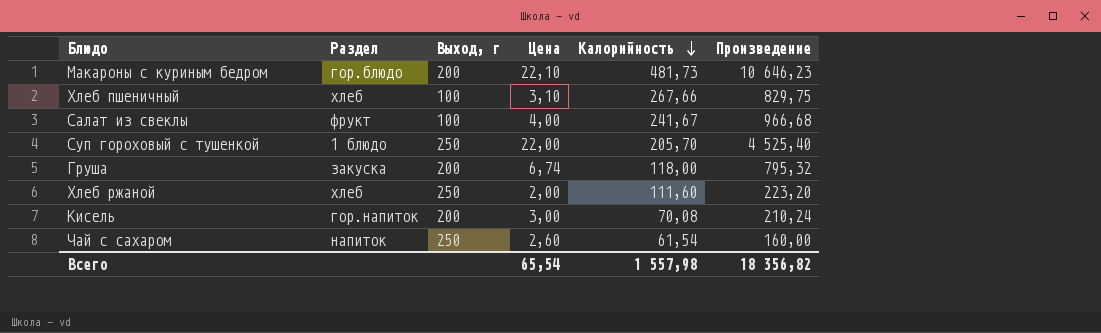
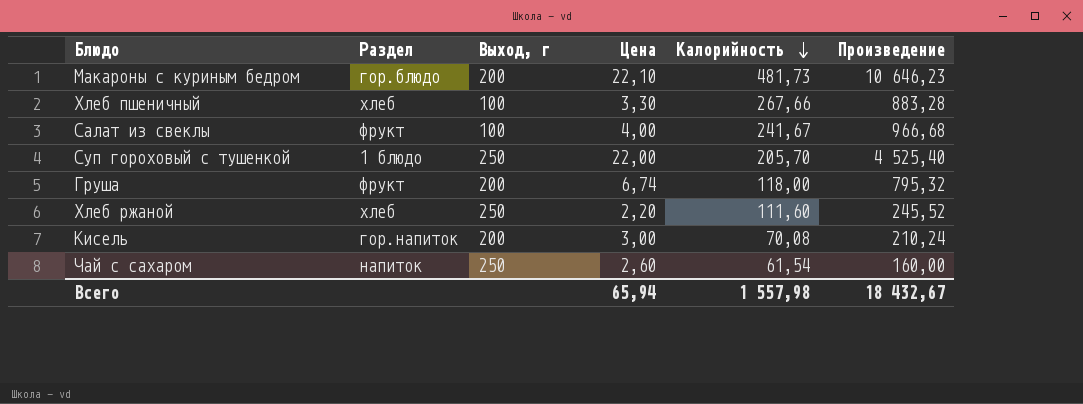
Хлеб пшеничный | Цена: 3,10 -> 3,30
Хлеб пшеничный | Произведение: 829,75 -> 883,28
Груша | Раздел: закуска -> фрукт
Хлеб ржаной | Цена: 2,00 -> 2,20
Хлеб ржаной | Произведение: 223,20 -> 245,52
Всего | Цена: 65,54 -> 65,94
Всего | Произведение: 18 356,82 -> 18 432,67

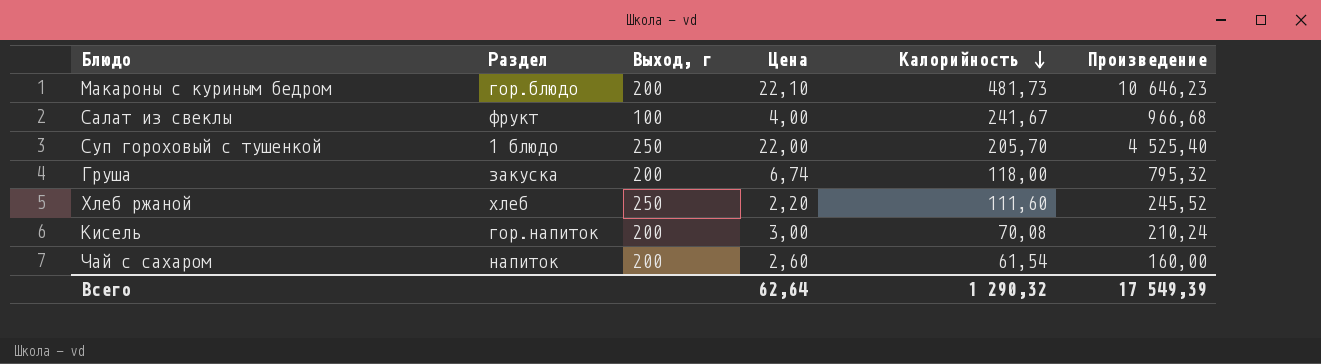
row Хлеб пшеничный: хлеб | 100 | 3,30 | 267,66 | 883,28 -> none
Груша | Раздел: фрукт -> закуска
Чай с сахаром | Выход, г: 250 -> 200
Всего | Цена: 65,94 -> 62,64
Всего | Калорийность: 1 557,98 -> 1 290,32
Всего | Произведение: 18 432,67 -> 17 549,39

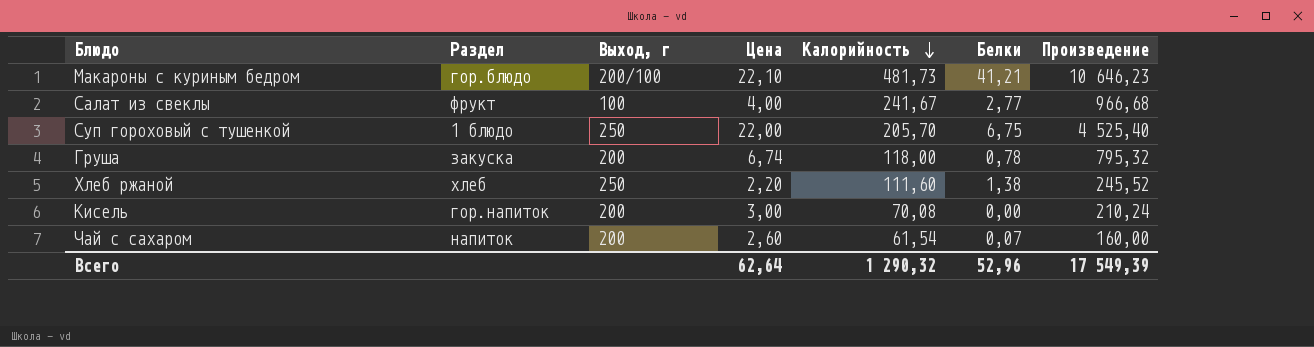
column Белки | position: none -> 6
Макароны с куриным бедром | Выход, г: 200 -> 200/100

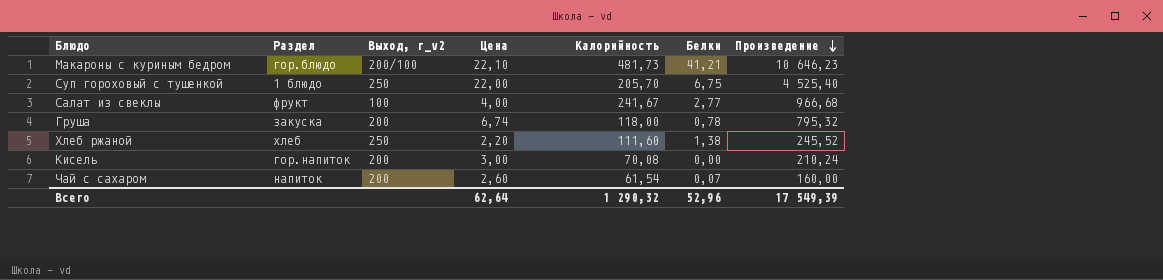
row order: Калорийность descending -> Произведение descending
column name: Выход, г -> Выход, г_v2

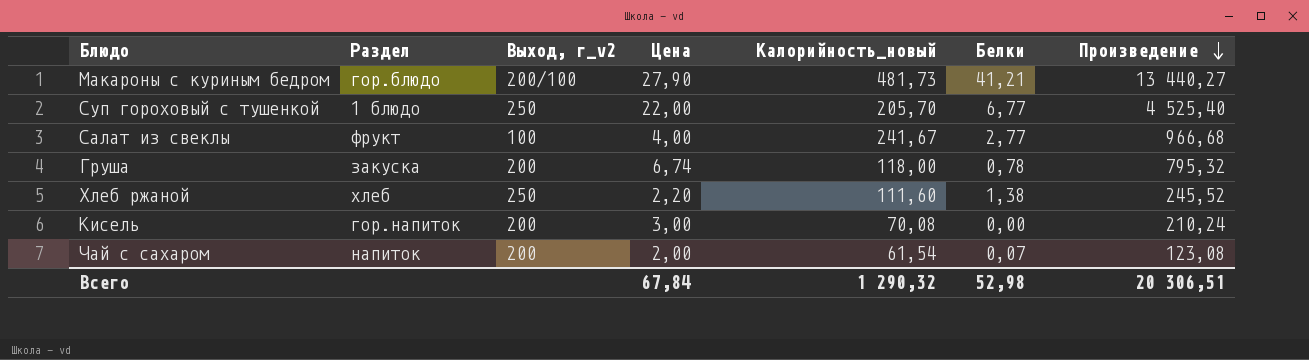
column name: Калорийность -> Калорийность_новый
Макароны с куриным бедром | Цена: 22,10 -> 27,90
Макароны с куриным бедром | Произведение: 10 646,23 -> 13 440,27
Суп гороховый с тушенкой | Белки: 6,75 -> 6,77
Чай с сахаром | Цена: 2,60 -> 2,00
Чай с сахаром | Произведение: 160,00 -> 123,08
Всего | Цена: 62,64 -> 67,84
Всего | Белки: 52,96 -> 52,98
Всего | Произведение: 17 549,39 -> 20 306,51

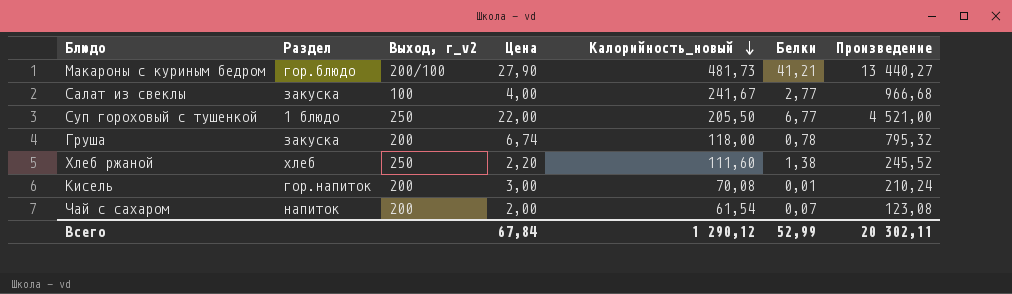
row order: Произведение descending -> Калорийность_новый descending
Салат из свеклы | Раздел: фрукт -> закуска
Суп гороховый с тушенкой | Калорийность_новый: 205,70 -> 205,50
Суп гороховый с тушенкой | Произведение: 4 525,40 -> 4 521,00
Кисель | Белки: 0,00 -> 0,01
Всего | Калорийность_новый: 1 290,32 -> 1 290,12
Всего | Белки: 52,98 -> 52,99
Всего | Произведение: 20 306,51 -> 20 302,11

